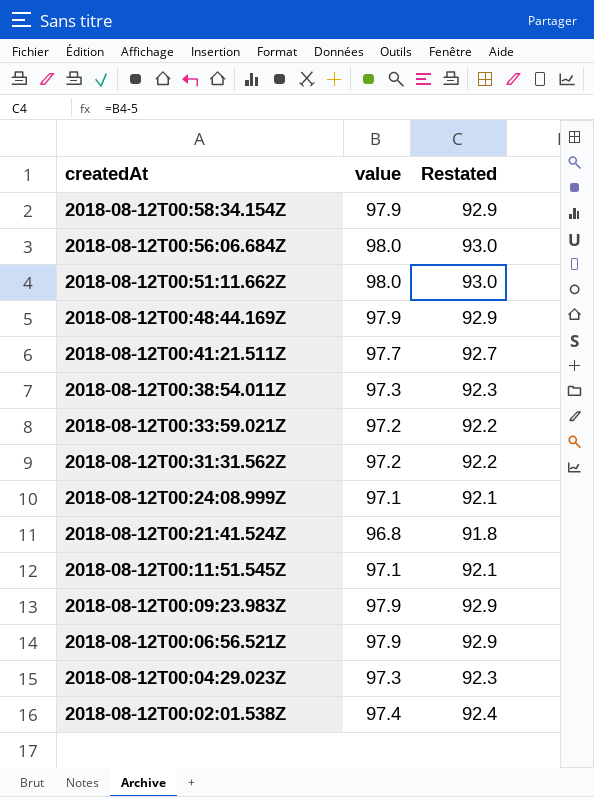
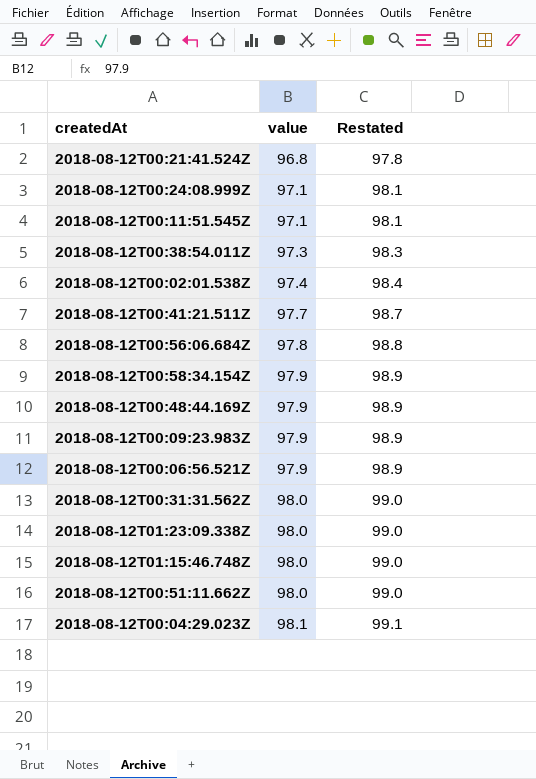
row order: createdAt descending -> value ascending
column Restated | formula: [value] - 5 -> [value] + 1
row 2018-08-12T00:33:59.021Z: 97.2 | 92.2 -> none
2018-08-12T00:56:06.684Z | value: 98.0 -> 97.8
2018-08-12T00:31:31.562Z | value: 97.2 -> 98.0
row 2018-08-12T01:23:09.338Z: none -> 98.0 | 99.0
row 2018-08-12T01:15:46.748Z: none -> 98.0 | 99.0
2018-08-12T00:04:29.023Z | value: 97.3 -> 98.1

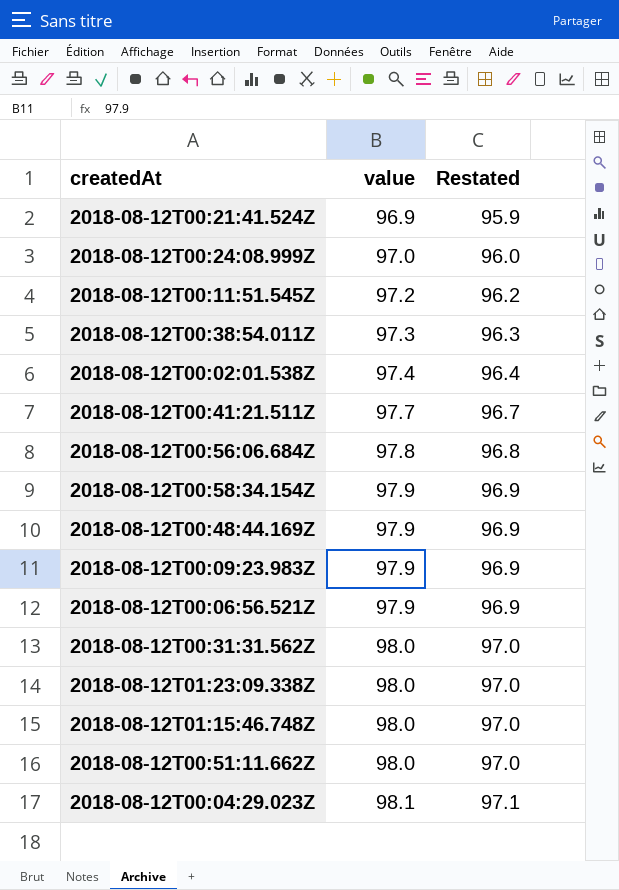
column Restated | formula: [value] + 1 -> [value] - 1
2018-08-12T00:21:41.524Z | value: 96.8 -> 96.9
2018-08-12T00:24:08.999Z | value: 97.1 -> 97.0
2018-08-12T00:11:51.545Z | value: 97.1 -> 97.2

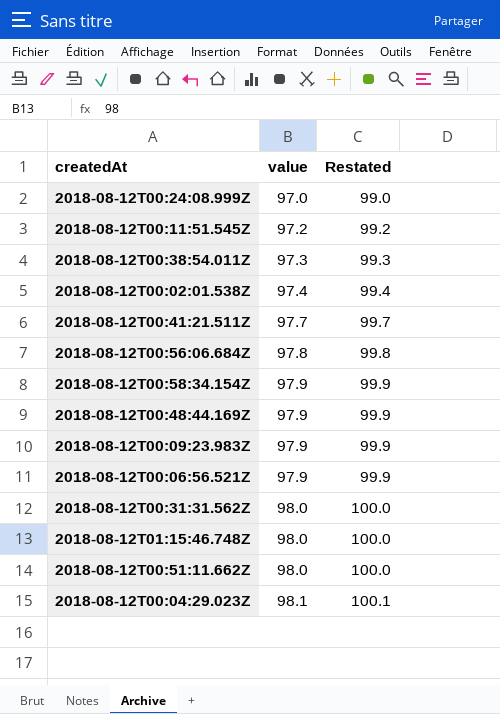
column Restated | formula: [value] - 1 -> [value] + 2
row 2018-08-12T00:21:41.524Z: 96.9 | 95.9 -> none
row 2018-08-12T01:23:09.338Z: 98.0 | 97.0 -> none

